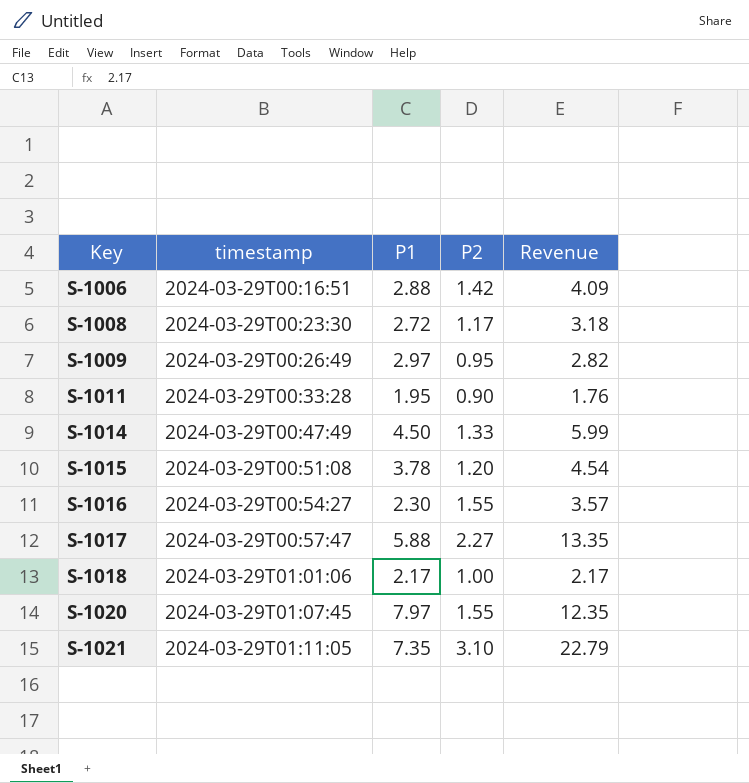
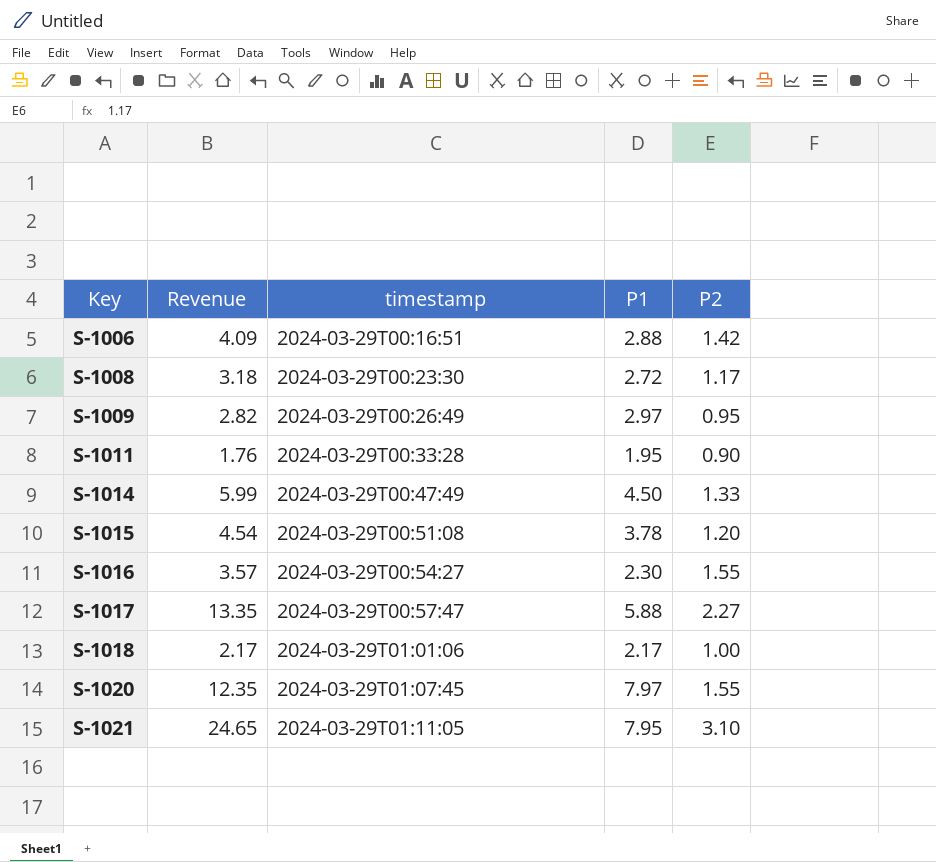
column Revenue | position: 5 -> 2
S-1021 | Revenue: 22.79 -> 24.65
S-1021 | P1: 7.35 -> 7.95

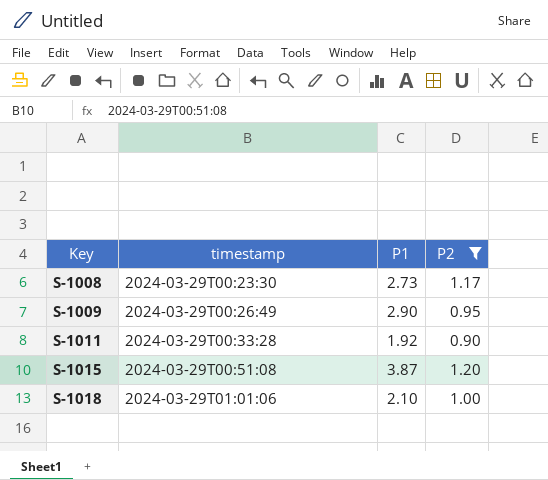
filter: none -> P2 <= 1.20
column Revenue | formula: [P1] * [P2] -> none
S-1008 | P1: 2.72 -> 2.73
S-1009 | P1: 2.97 -> 2.90
S-1011 | P1: 1.95 -> 1.92
S-1015 | P1: 3.78 -> 3.87
S-1018 | P1: 2.17 -> 2.10

